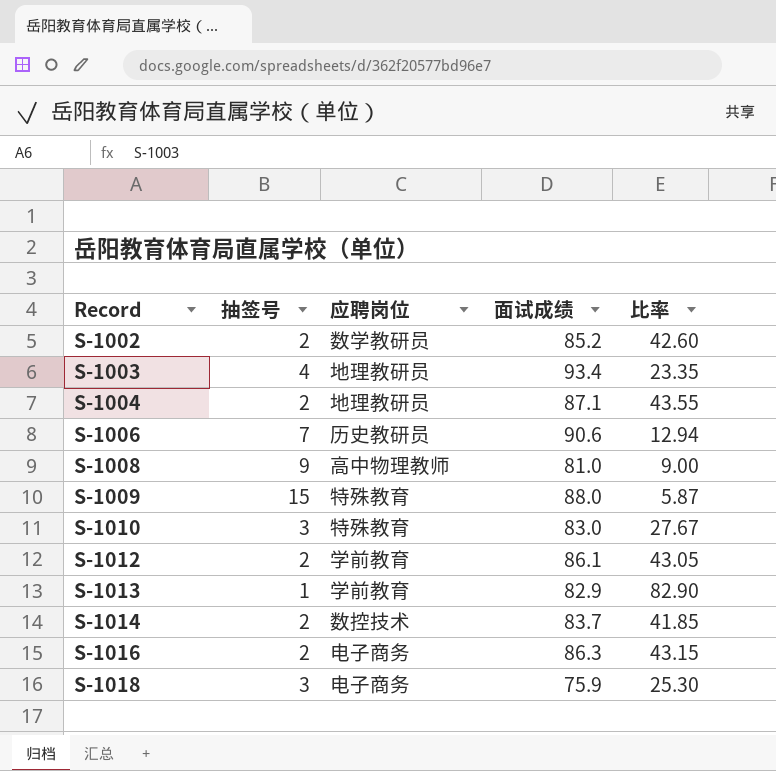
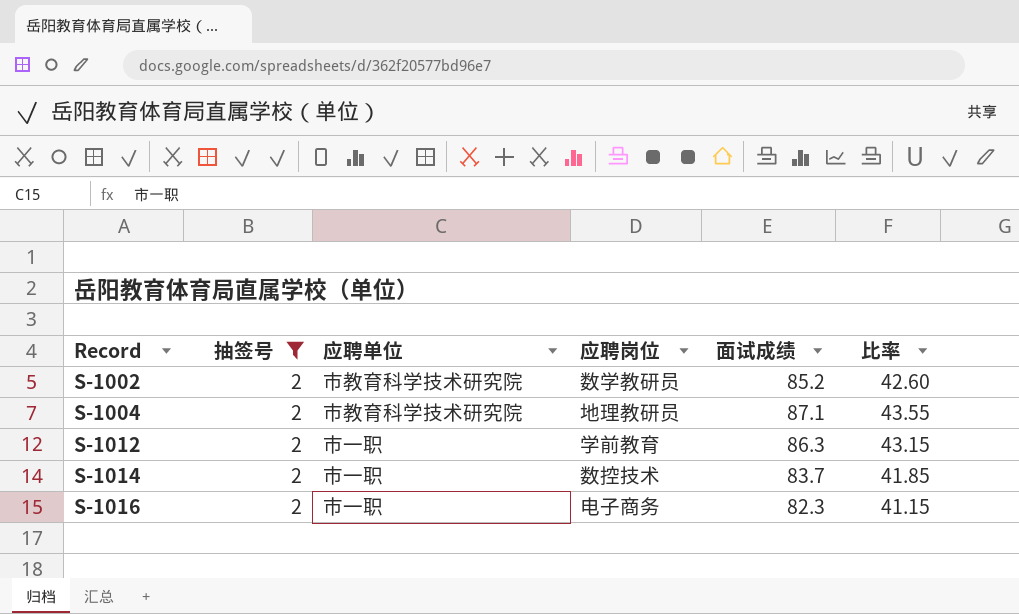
filter: none -> 抽签号 = 2
column 应聘单位 | position: none -> 3
S-1012 | 面试成绩: 86.1 -> 86.3
S-1012 | 比率: 43.05 -> 43.15
S-1016 | 面试成绩: 86.3 -> 82.3
S-1016 | 比率: 43.15 -> 41.15

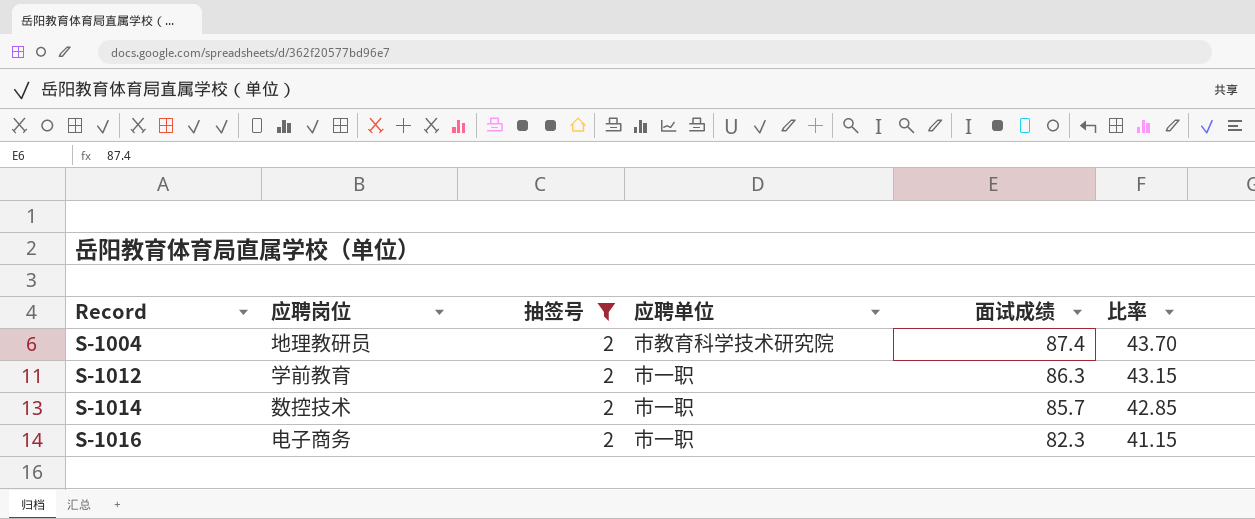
column 应聘岗位 | position: 4 -> 2
row S-1002: 2 | 市教育科学技术研究院 | 数学教研员 | 85.2 | 42.60 -> none
S-1004 | 面试成绩: 87.1 -> 87.4
S-1004 | 比率: 43.55 -> 43.70
S-1014 | 面试成绩: 83.7 -> 85.7
S-1014 | 比率: 41.85 -> 42.85

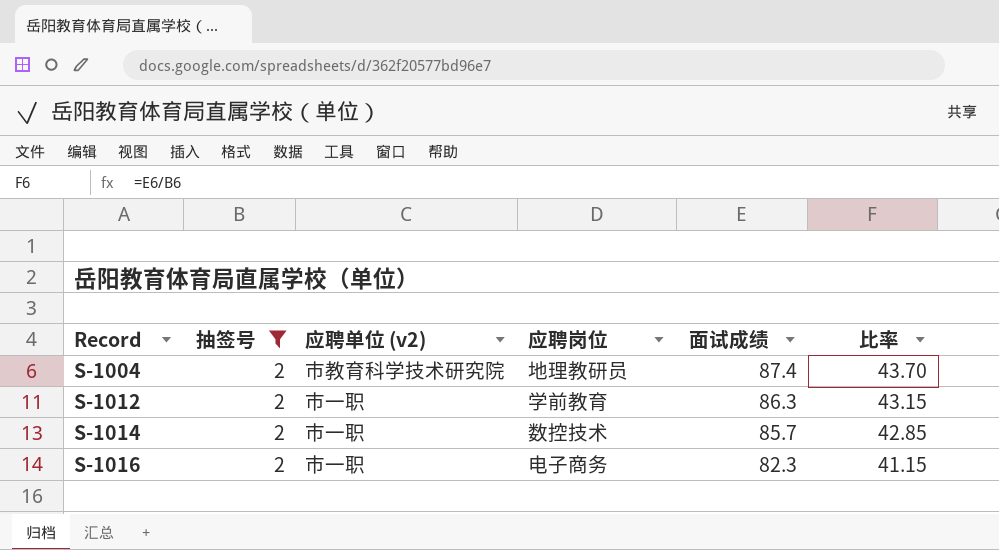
column name: 应聘单位 -> 应聘单位 (v2)
column 应聘岗位 | position: 2 -> 4

